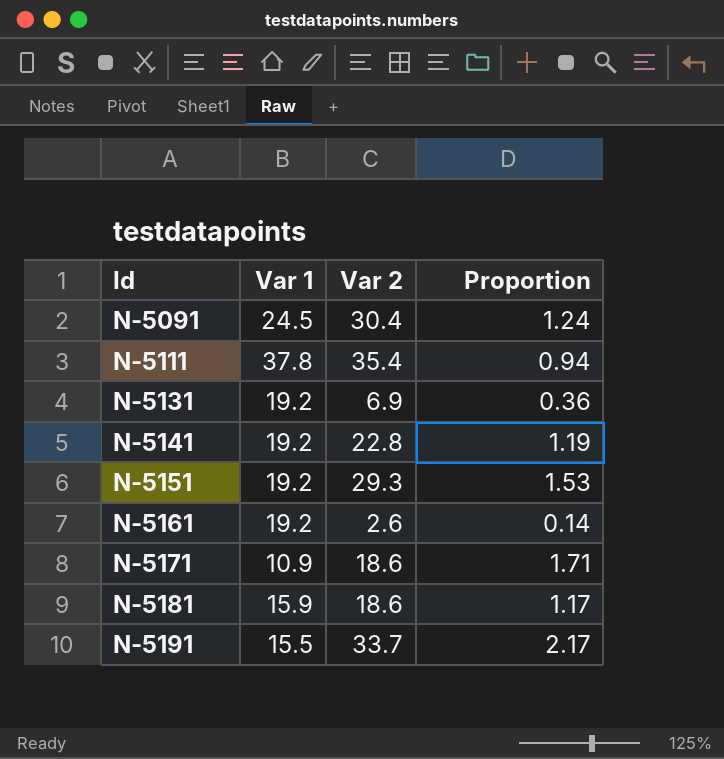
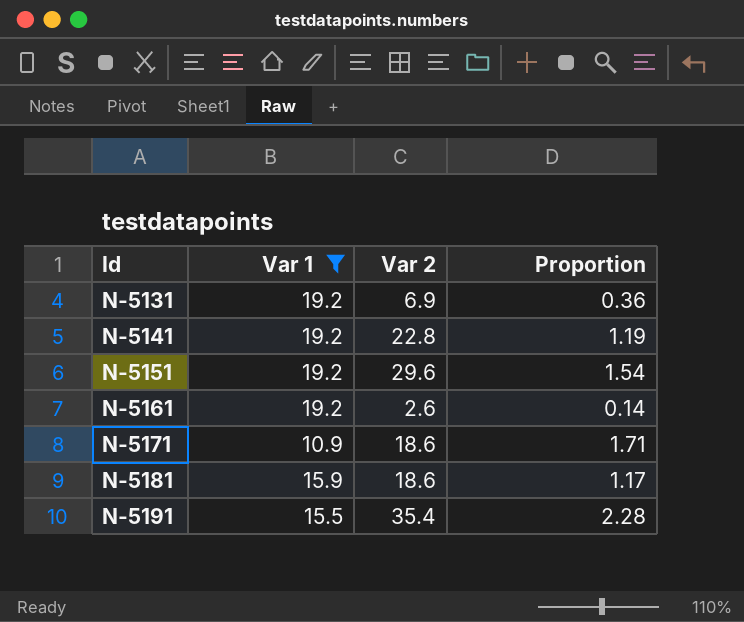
filter: none -> Var 1 <= 19.2
N-5151 | Var 2: 29.3 -> 29.6
N-5151 | Proportion: 1.53 -> 1.54
N-5191 | Var 2: 33.7 -> 35.4
N-5191 | Proportion: 2.17 -> 2.28

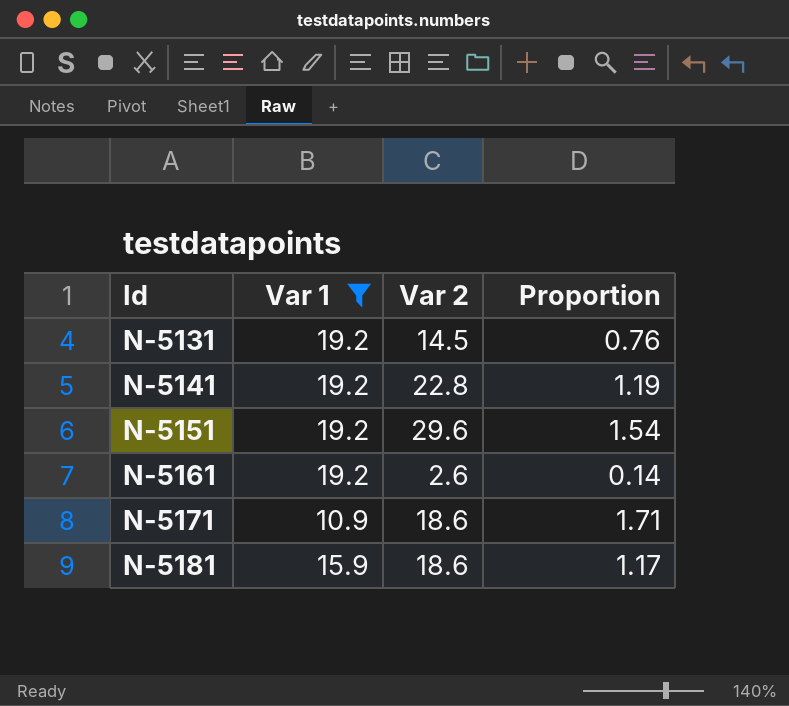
row N-5191: 15.5 | 35.4 | 2.28 -> none
N-5131 | Var 2: 6.9 -> 14.5
N-5131 | Proportion: 0.36 -> 0.76

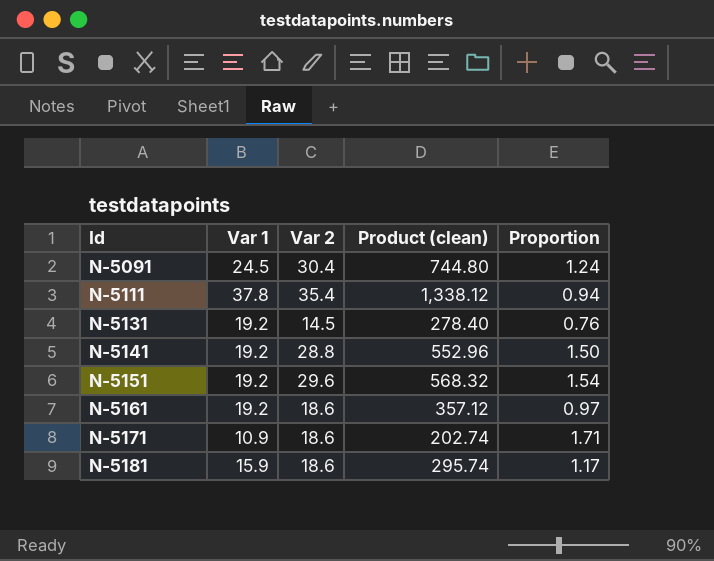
filter: Var 1 <= 19.2 -> none
column Product (clean) | formula: none -> [Var 1] * [Var 2]
N-5141 | Var 2: 22.8 -> 28.8
N-5141 | Proportion: 1.19 -> 1.50
N-5161 | Var 2: 2.6 -> 18.6
N-5161 | Proportion: 0.14 -> 0.97

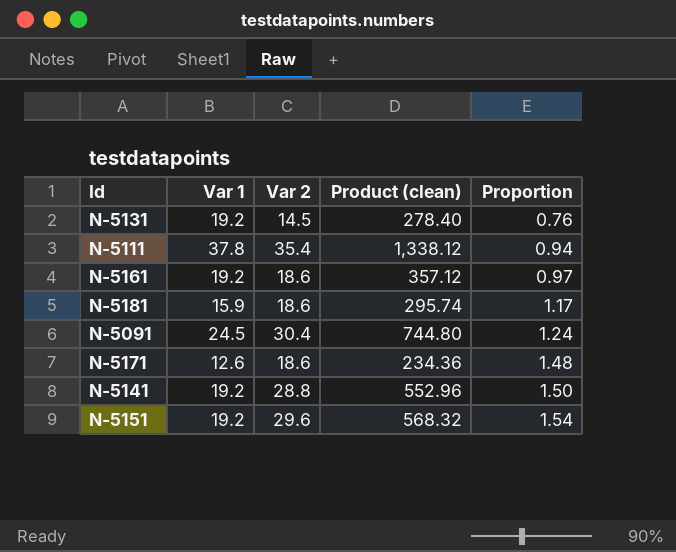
row order: Id ascending -> Proportion ascending
N-5171 | Var 1: 10.9 -> 12.6
N-5171 | Product (clean): 202.74 -> 234.36
N-5171 | Proportion: 1.71 -> 1.48

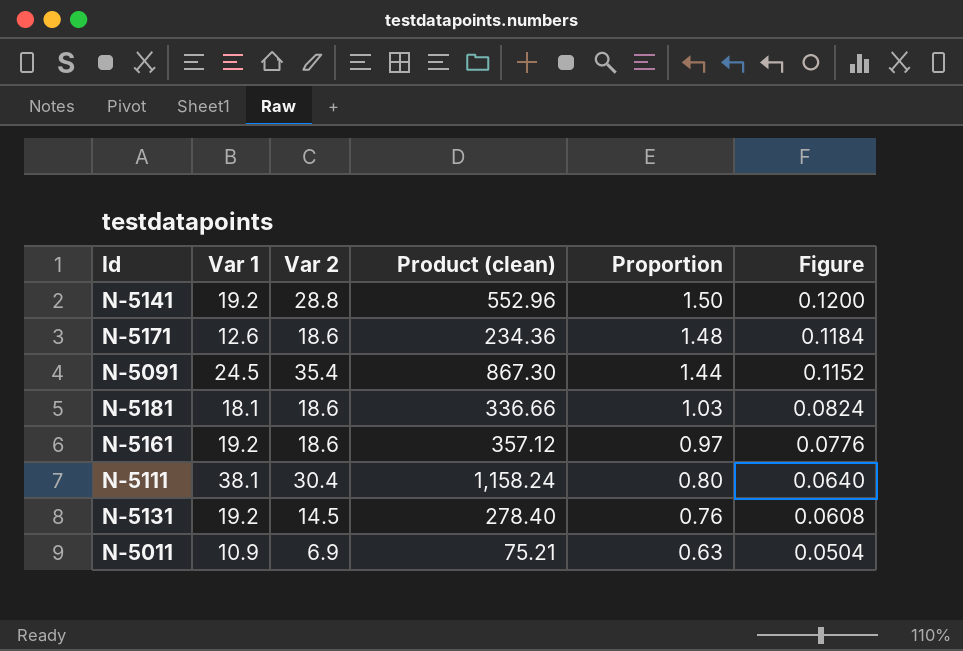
row order: Proportion ascending -> Proportion descending
column Figure | formula: none -> [Proportion] * 0.08
row N-5151: 19.2 | 29.6 | 568.32 | 1.54 -> none
N-5091 | Var 2: 30.4 -> 35.4
N-5091 | Product (clean): 744.80 -> 867.30
N-5091 | Proportion: 1.24 -> 1.44
N-5181 | Var 1: 15.9 -> 18.1
N-5181 | Product (clean): 295.74 -> 336.66
N-5181 | Proportion: 1.17 -> 1.03
N-5111 | Var 1: 37.8 -> 38.1
N-5111 | Var 2: 35.4 -> 30.4
N-5111 | Product (clean): 1,338.12 -> 1,158.24
N-5111 | Proportion: 0.94 -> 0.80
row N-5011: none -> 10.9 | 6.9 | 75.21 | 0.63 | 0.0504

